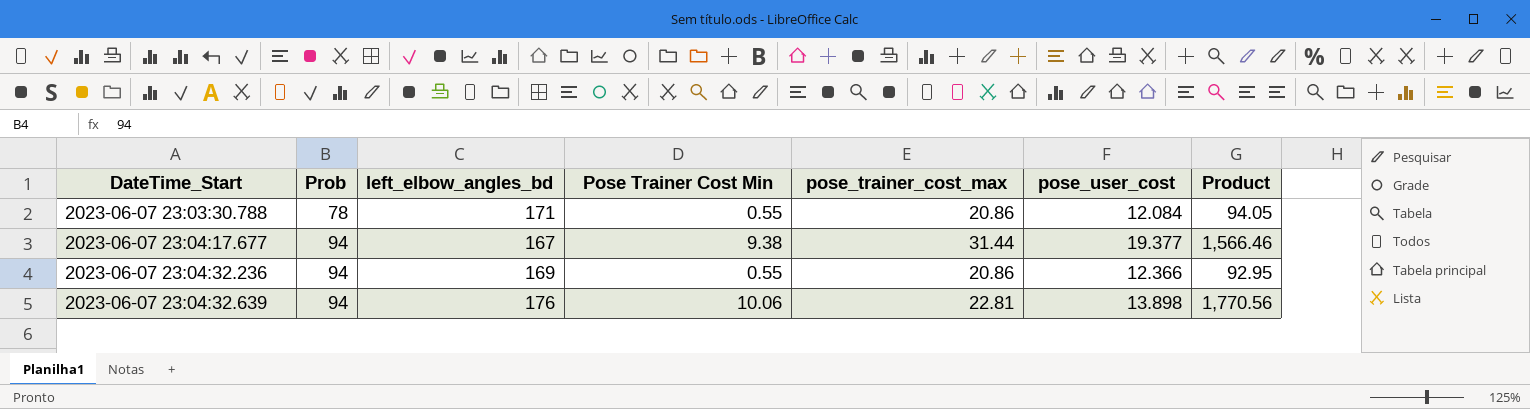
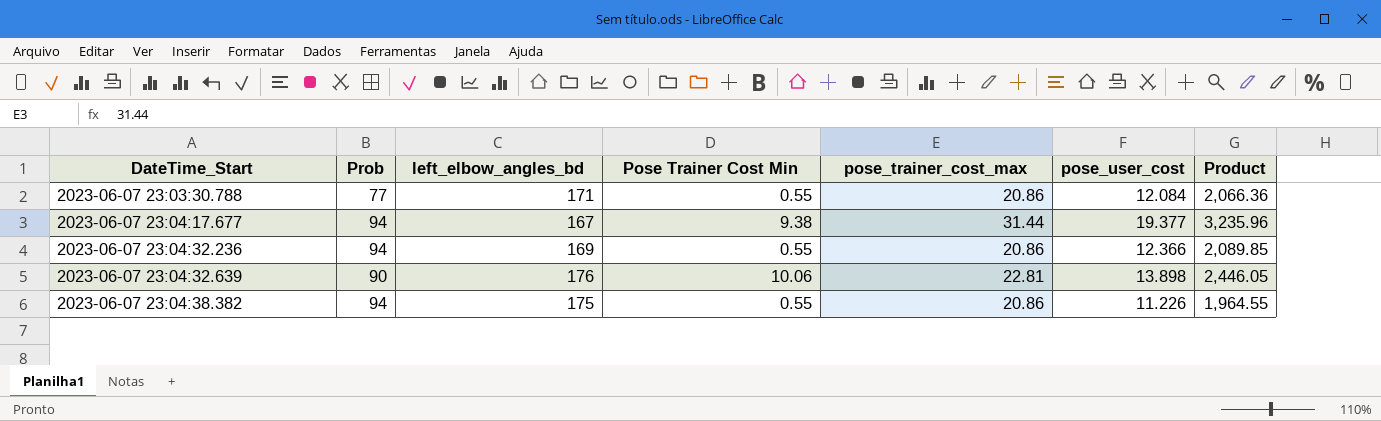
column Product | formula: [left_elbow_angles_bd] * [Pose Trainer Cost Min] -> [left_elbow_angles_bd] * [pose_user_cost]
2023-06-07 23:03:30.788 | Prob: 78 -> 77
2023-06-07 23:04:32.639 | Prob: 94 -> 90
row 2023-06-07 23:04:38.382: none -> 94 | 175 | 0.55 | 20.86 | 11.226 | 1,964.55

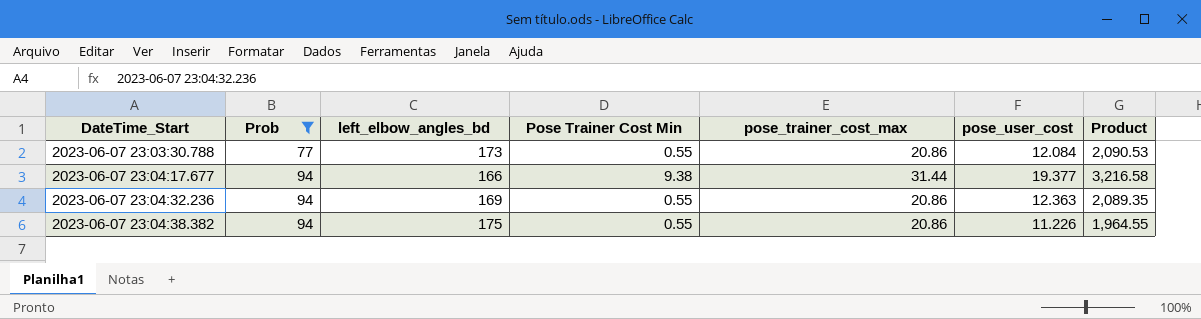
filter: none -> Prob != 90
2023-06-07 23:03:30.788 | left_elbow_angles_bd: 171 -> 173
2023-06-07 23:03:30.788 | Product: 2,066.36 -> 2,090.53
2023-06-07 23:04:17.677 | left_elbow_angles_bd: 167 -> 166
2023-06-07 23:04:17.677 | Product: 3,235.96 -> 3,216.58
2023-06-07 23:04:32.236 | pose_user_cost: 12.366 -> 12.363
2023-06-07 23:04:32.236 | Product: 2,089.85 -> 2,089.35

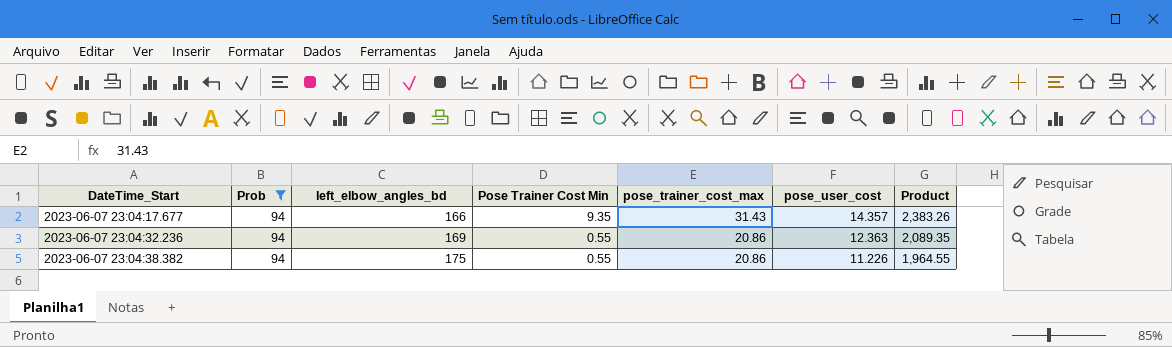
row 2023-06-07 23:03:30.788: 77 | 173 | 0.55 | 20.86 | 12.084 | 2,090.53 -> none
2023-06-07 23:04:17.677 | Pose Trainer Cost Min: 9.38 -> 9.35
2023-06-07 23:04:17.677 | pose_trainer_cost_max: 31.44 -> 31.43
2023-06-07 23:04:17.677 | pose_user_cost: 19.377 -> 14.357
2023-06-07 23:04:17.677 | Product: 3,216.58 -> 2,383.26

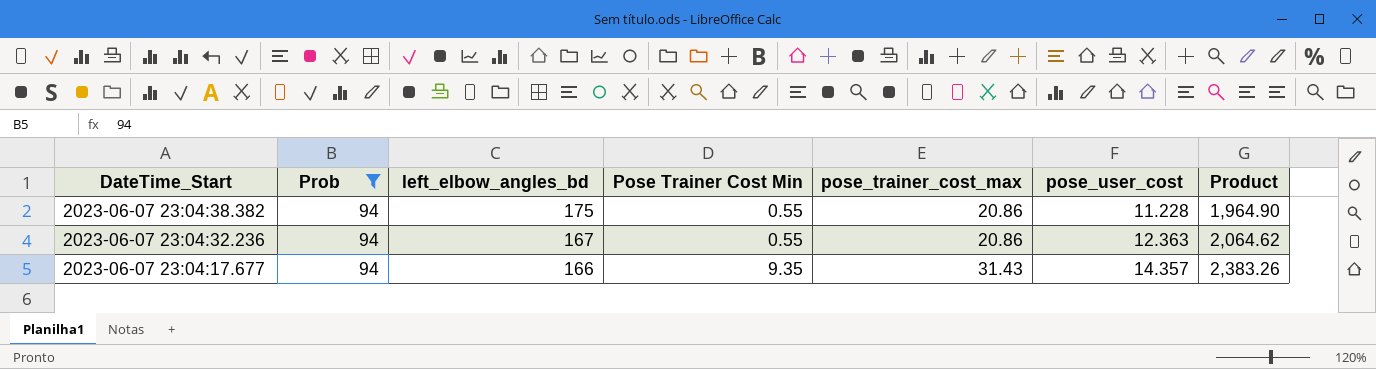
row order: DateTime_Start ascending -> DateTime_Start descending
2023-06-07 23:04:38.382 | pose_user_cost: 11.226 -> 11.228
2023-06-07 23:04:38.382 | Product: 1,964.55 -> 1,964.90
2023-06-07 23:04:32.236 | left_elbow_angles_bd: 169 -> 167
2023-06-07 23:04:32.236 | Product: 2,089.35 -> 2,064.62

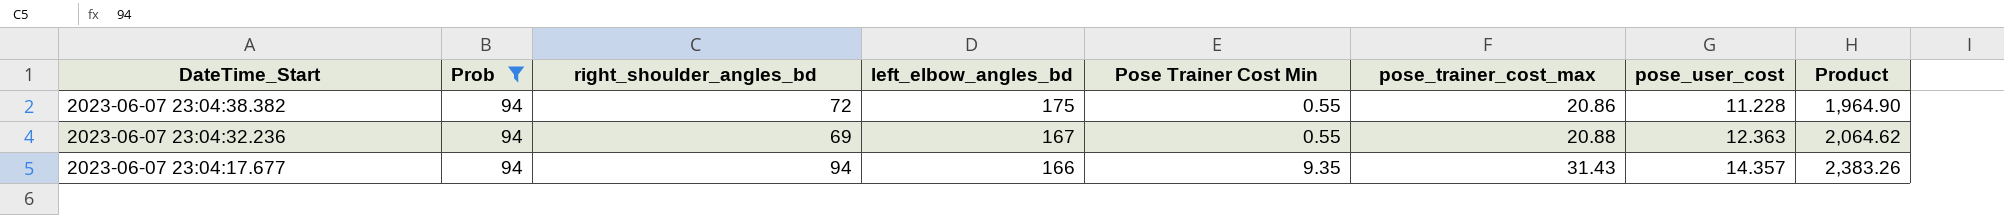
column right_shoulder_angles_bd | position: none -> 3
2023-06-07 23:04:32.236 | pose_trainer_cost_max: 20.86 -> 20.88

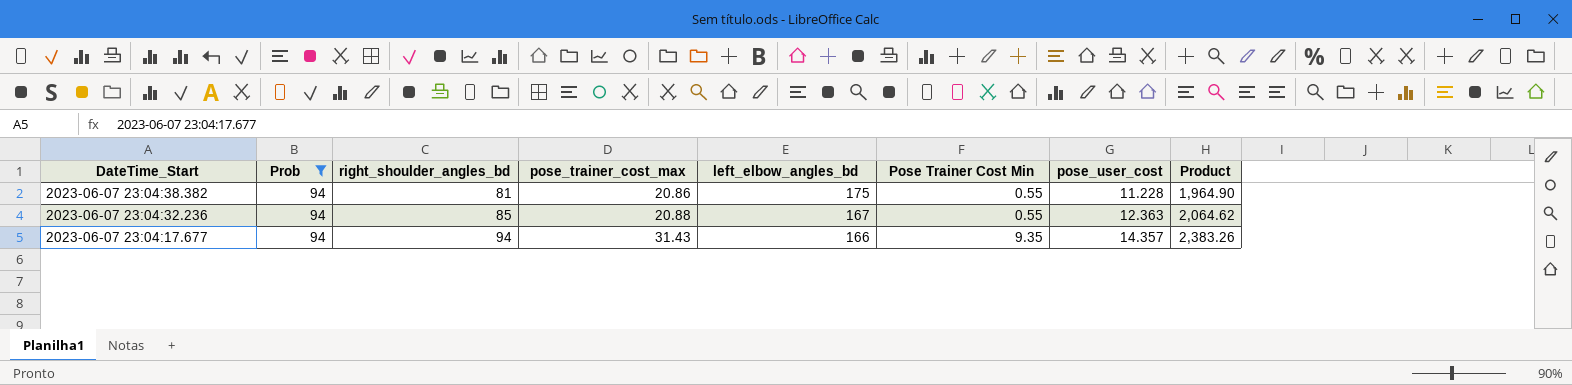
column pose_trainer_cost_max | position: 6 -> 4
2023-06-07 23:04:38.382 | right_shoulder_angles_bd: 72 -> 81
2023-06-07 23:04:32.236 | right_shoulder_angles_bd: 69 -> 85

